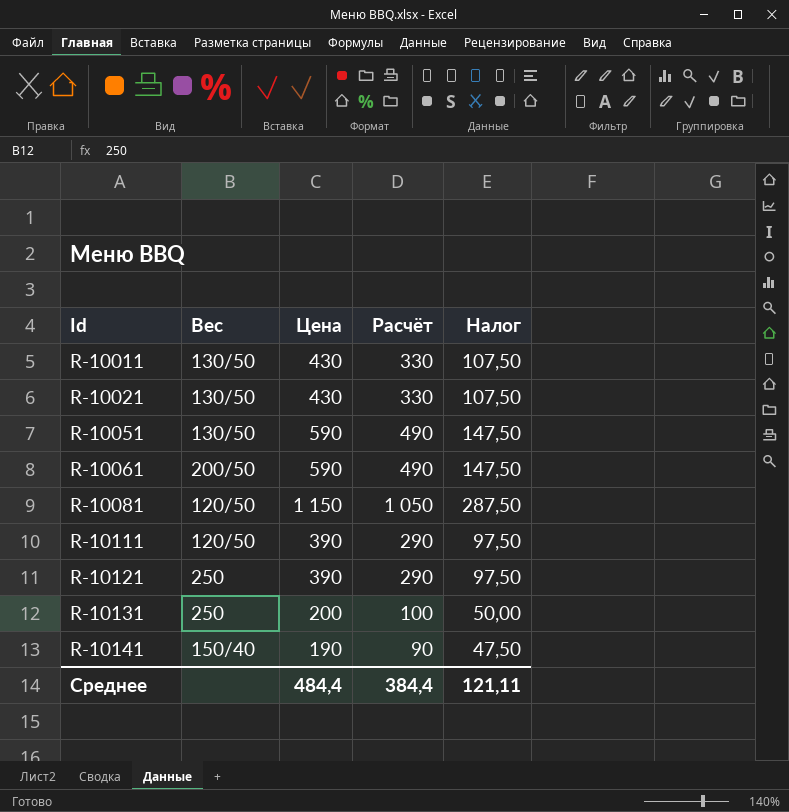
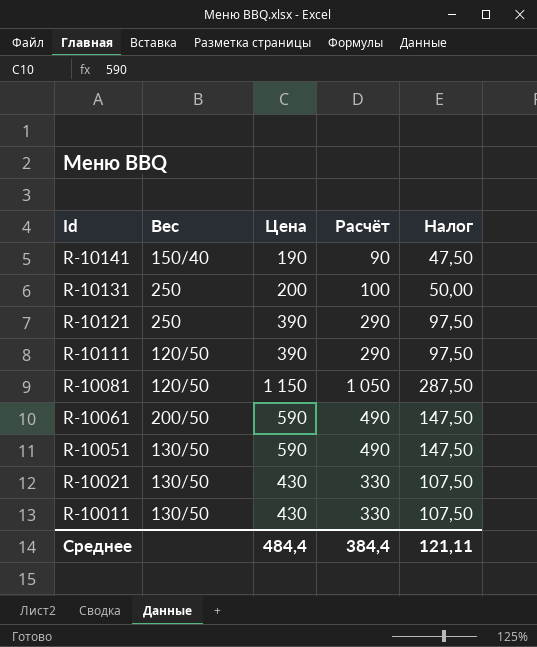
row order: Id ascending -> Id descending

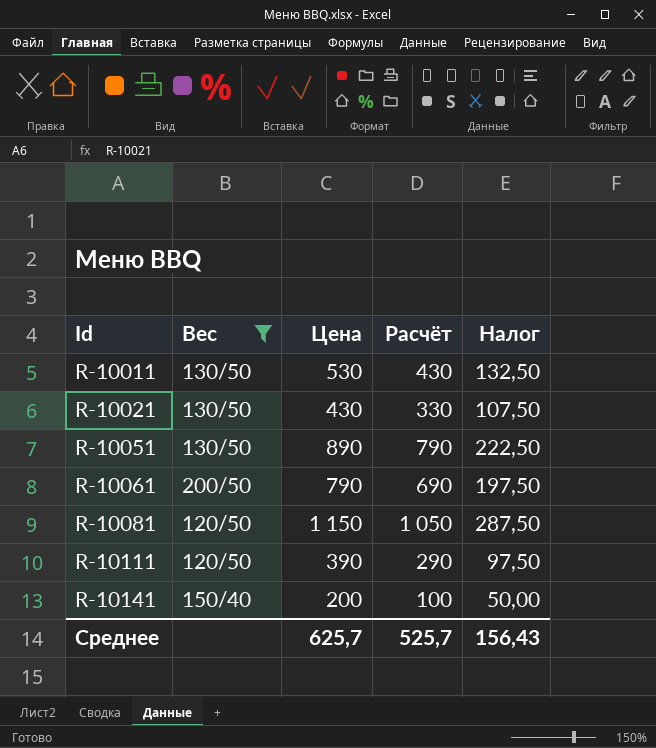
filter: none -> Вес != 250
row order: Id descending -> Id ascending
R-10011 | Цена: 430 -> 530
R-10011 | Расчёт: 330 -> 430
R-10011 | Налог: 107,50 -> 132,50
R-10051 | Цена: 590 -> 890
R-10051 | Расчёт: 490 -> 790
R-10051 | Налог: 147,50 -> 222,50
R-10061 | Цена: 590 -> 790
R-10061 | Расчёт: 490 -> 690
R-10061 | Налог: 147,50 -> 197,50
R-10141 | Цена: 190 -> 200
R-10141 | Расчёт: 90 -> 100
R-10141 | Налог: 47,50 -> 50,00
Среднее | Цена: 484,4 -> 625,7
Среднее | Расчёт: 384,4 -> 525,7
Среднее | Налог: 121,11 -> 156,43

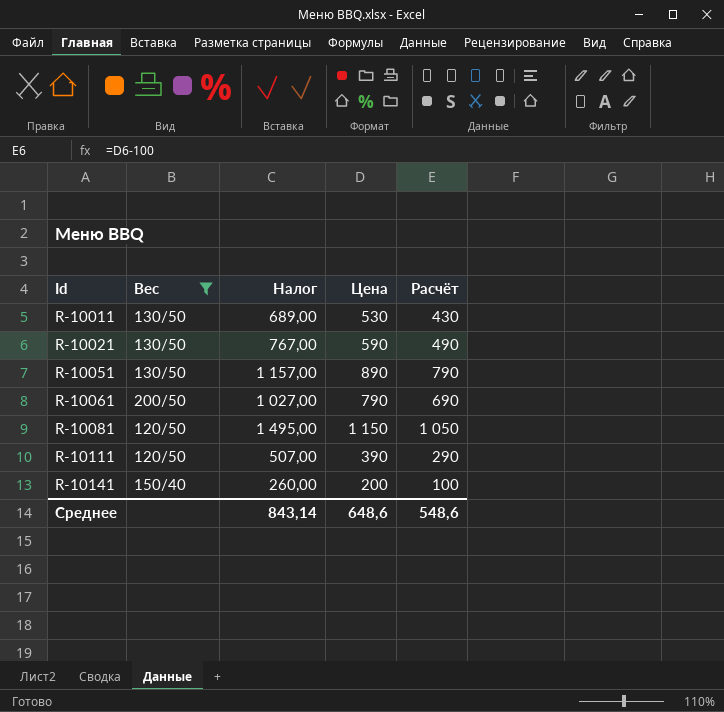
column Налог | formula: [Цена] * 0,25 -> [Цена] * 1,3
column Налог | position: 5 -> 3
R-10021 | Цена: 430 -> 590
R-10021 | Расчёт: 330 -> 490
Среднее | Налог: 156,43 -> 843,14
Среднее | Цена: 625,7 -> 648,6
Среднее | Расчёт: 525,7 -> 548,6

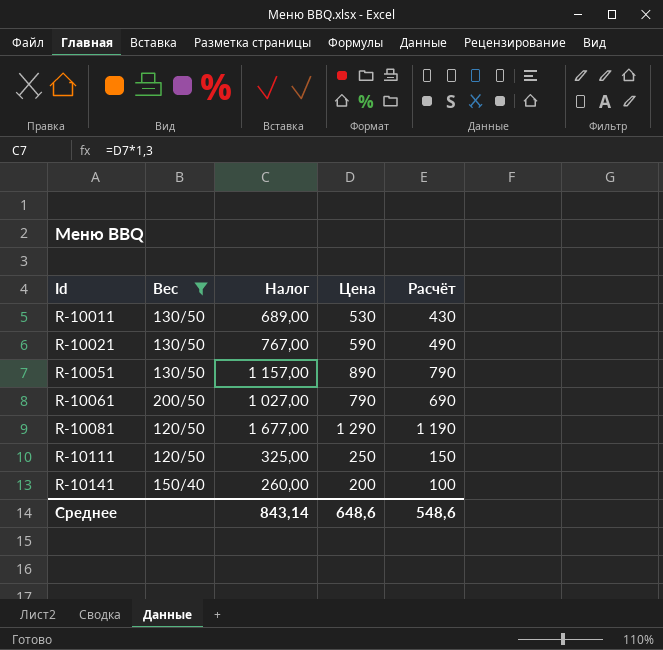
R-10081 | Налог: 1 495,00 -> 1 677,00
R-10081 | Цена: 1 150 -> 1 290
R-10081 | Расчёт: 1 050 -> 1 190
R-10111 | Налог: 507,00 -> 325,00
R-10111 | Цена: 390 -> 250
R-10111 | Расчёт: 290 -> 150

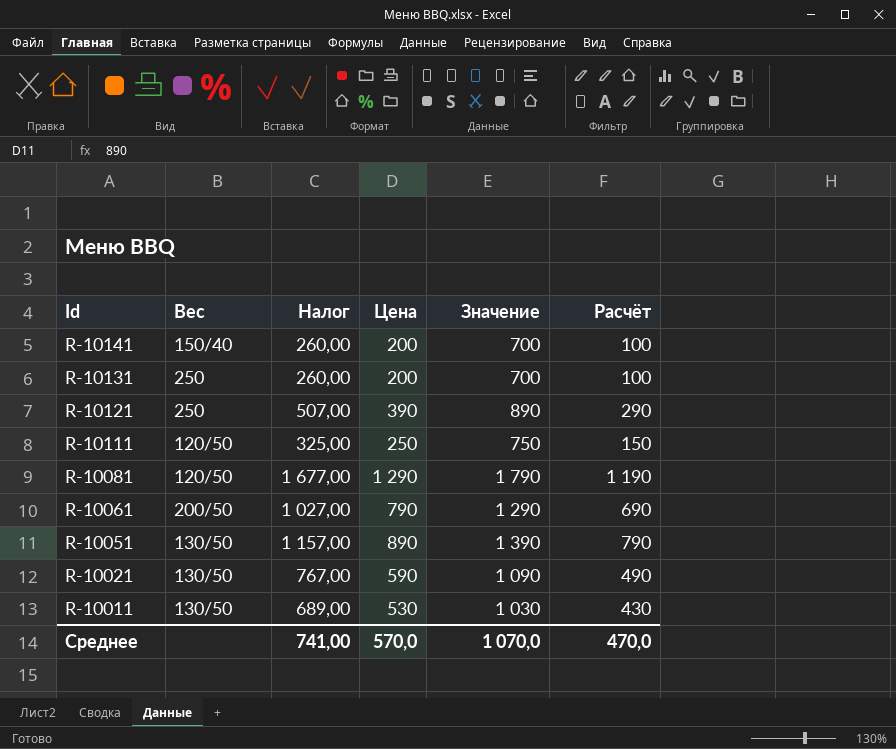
filter: Вес != 250 -> none
row order: Id ascending -> Id descending
column Значение | formula: none -> [Цена] + 500
Среднее | Налог: 843,14 -> 741,00
Среднее | Цена: 648,6 -> 570,0
Среднее | Расчёт: 548,6 -> 470,0

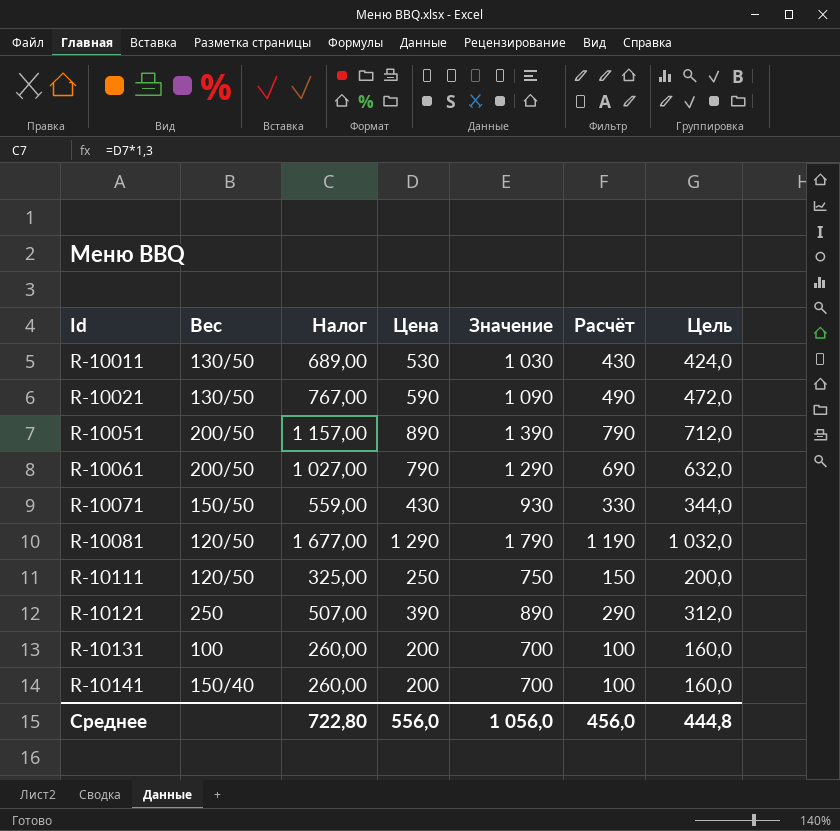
row order: Id descending -> Id ascending
column Цель | formula: none -> [Цена] * 0,8
R-10051 | Вес: 130/50 -> 200/50
row R-10071: none -> 150/50 | 559,00 | 430 | 930 | 330 | 344,0
R-10131 | Вес: 250 -> 100
Среднее | Налог: 741,00 -> 722,80
Среднее | Цена: 570,0 -> 556,0
Среднее | Значение: 1 070,0 -> 1 056,0
Среднее | Расчёт: 470,0 -> 456,0

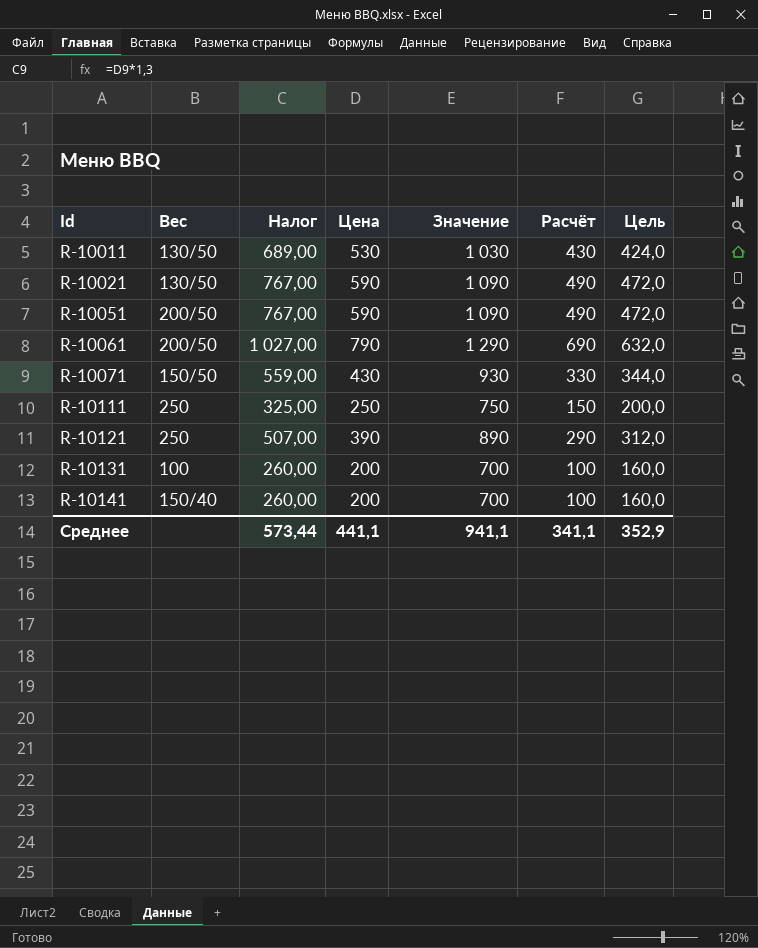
row R-10081: 120/50 | 1 677,00 | 1 290 | 1 790 | 1 190 | 1 032,0 -> none
R-10051 | Налог: 1 157,00 -> 767,00
R-10051 | Цена: 890 -> 590
R-10051 | Значение: 1 390 -> 1 090
R-10051 | Расчёт: 790 -> 490
R-10051 | Цель: 712,0 -> 472,0
R-10111 | Вес: 120/50 -> 250
Среднее | Налог: 722,80 -> 573,44
Среднее | Цена: 556,0 -> 441,1
Среднее | Значение: 1 056,0 -> 941,1
Среднее | Расчёт: 456,0 -> 341,1
Среднее | Цель: 444,8 -> 352,9

